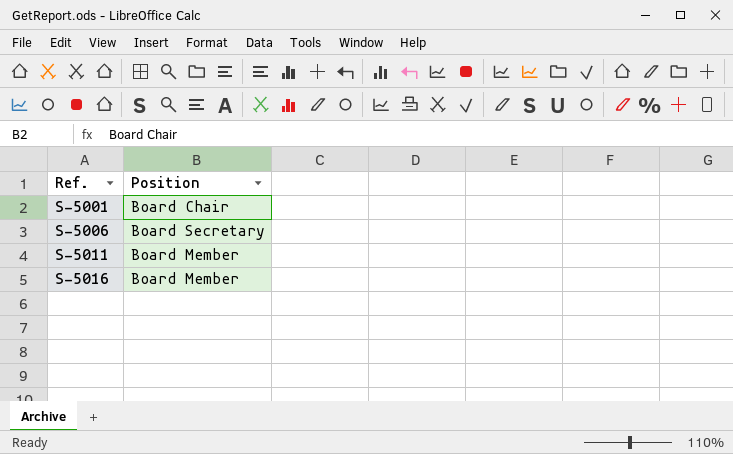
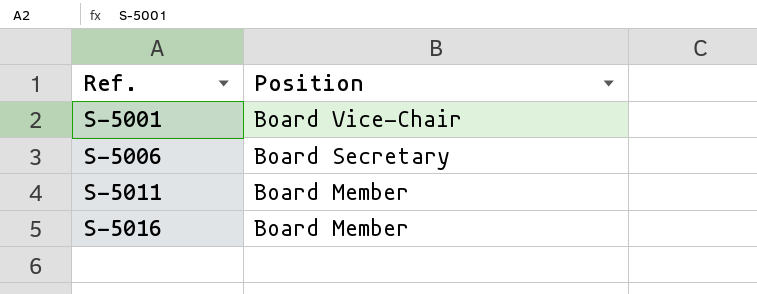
S-5001 | Position: Board Chair -> Board Vice-Chair

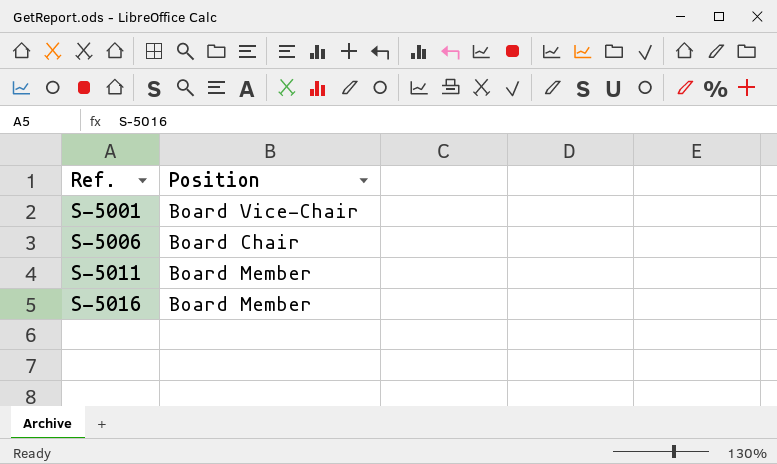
S-5006 | Position: Board Secretary -> Board Chair

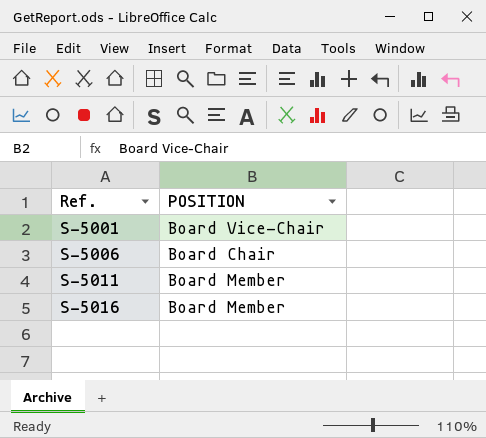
column name: Position -> POSITION

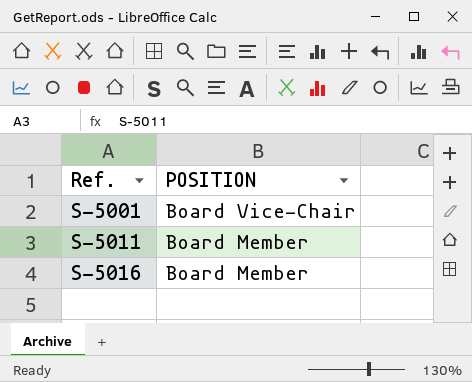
row S-5006: Board Chair -> none

